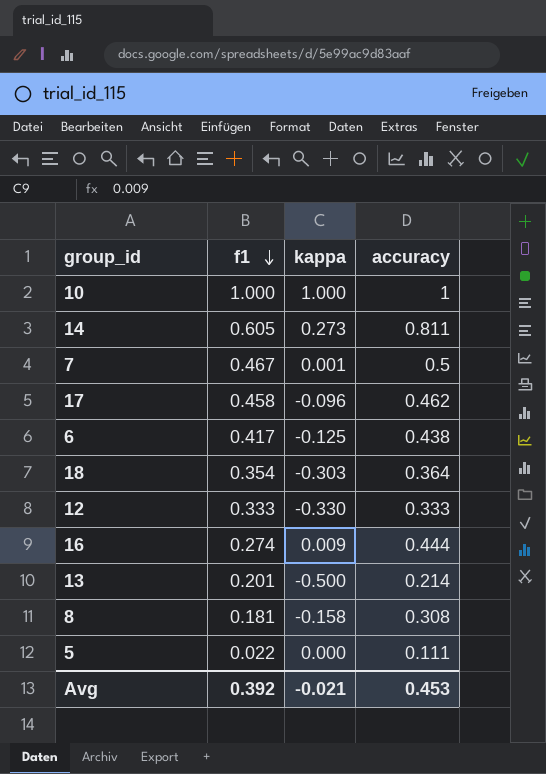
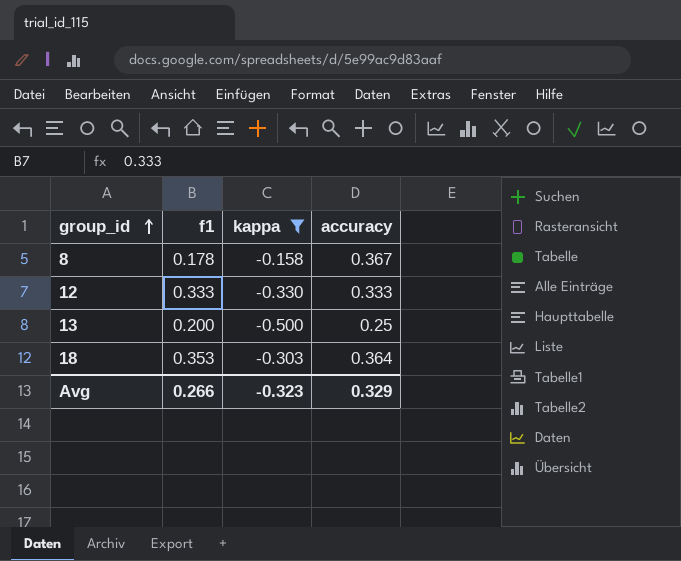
filter: none -> kappa <= -0.158
row order: f1 descending -> group_id ascending
8 | f1: 0.181 -> 0.178
8 | accuracy: 0.308 -> 0.367
13 | f1: 0.201 -> 0.200
13 | accuracy: 0.214 -> 0.25
18 | f1: 0.354 -> 0.353
Avg | f1: 0.392 -> 0.266
Avg | kappa: -0.021 -> -0.323
Avg | accuracy: 0.453 -> 0.329

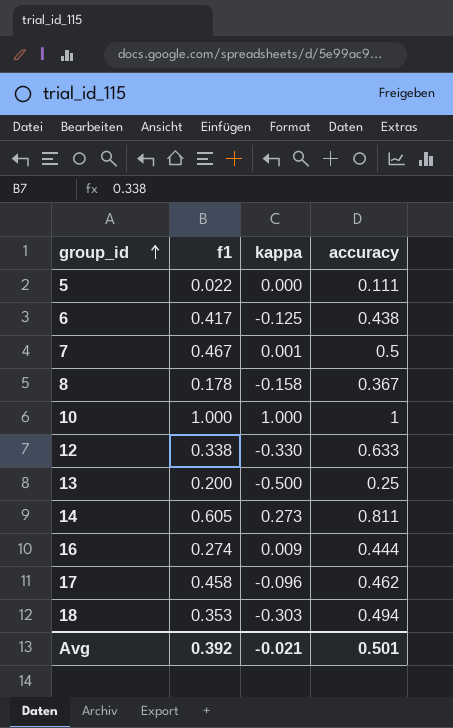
filter: kappa <= -0.158 -> none
12 | f1: 0.333 -> 0.338
12 | accuracy: 0.333 -> 0.633
18 | accuracy: 0.364 -> 0.494
Avg | f1: 0.266 -> 0.392
Avg | kappa: -0.323 -> -0.021
Avg | accuracy: 0.329 -> 0.501

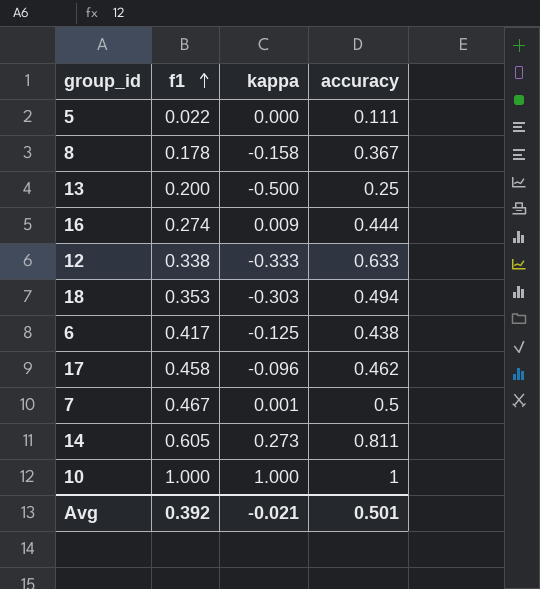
row order: group_id ascending -> f1 ascending
12 | kappa: -0.330 -> -0.333

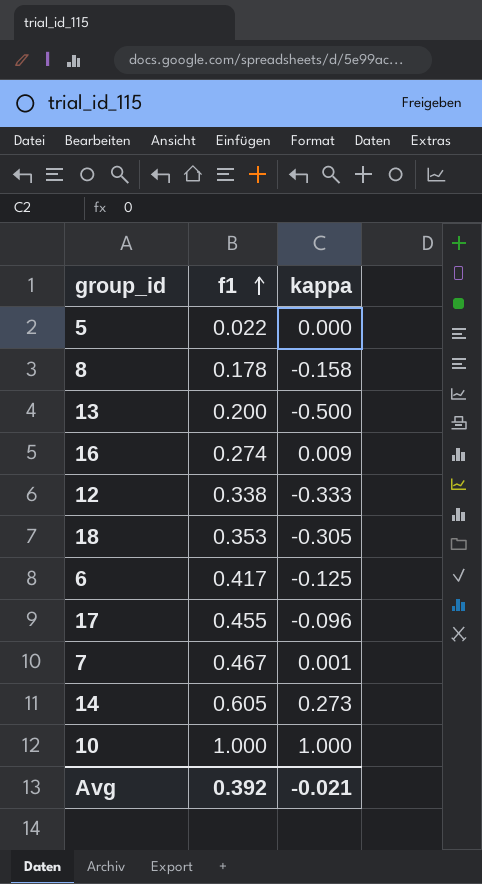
column accuracy | position: 4 -> none
18 | kappa: -0.303 -> -0.305
17 | f1: 0.458 -> 0.455

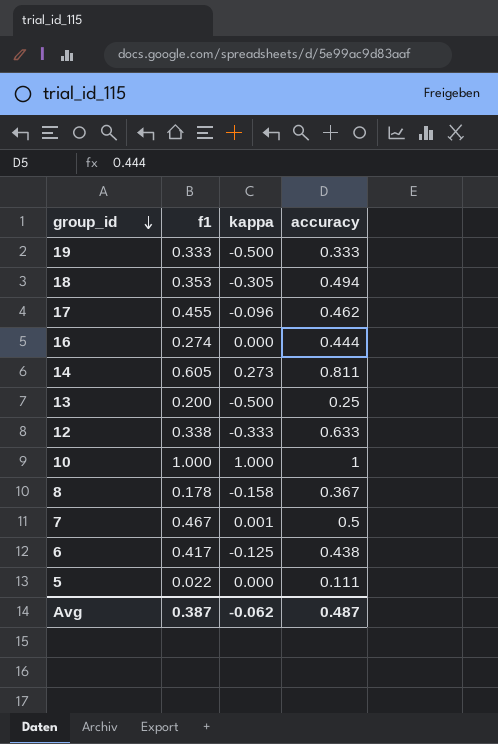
row order: f1 ascending -> group_id descending
column accuracy | position: none -> 4
row 19: none -> 0.333 | -0.500 | 0.333
16 | kappa: 0.009 -> 0.000
Avg | f1: 0.392 -> 0.387
Avg | kappa: -0.021 -> -0.062

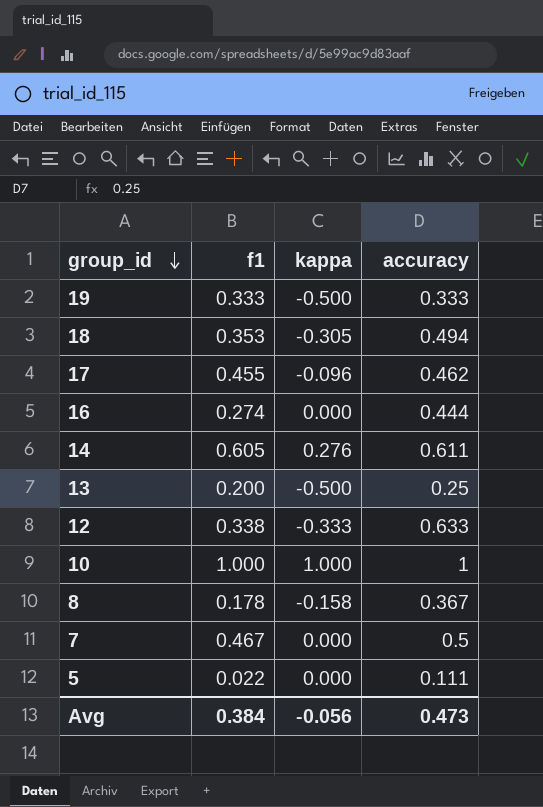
row 6: 0.417 | -0.125 | 0.438 -> none
14 | kappa: 0.273 -> 0.276
14 | accuracy: 0.811 -> 0.611
7 | kappa: 0.001 -> 0.000
Avg | f1: 0.387 -> 0.384
Avg | kappa: -0.062 -> -0.056
Avg | accuracy: 0.487 -> 0.473

